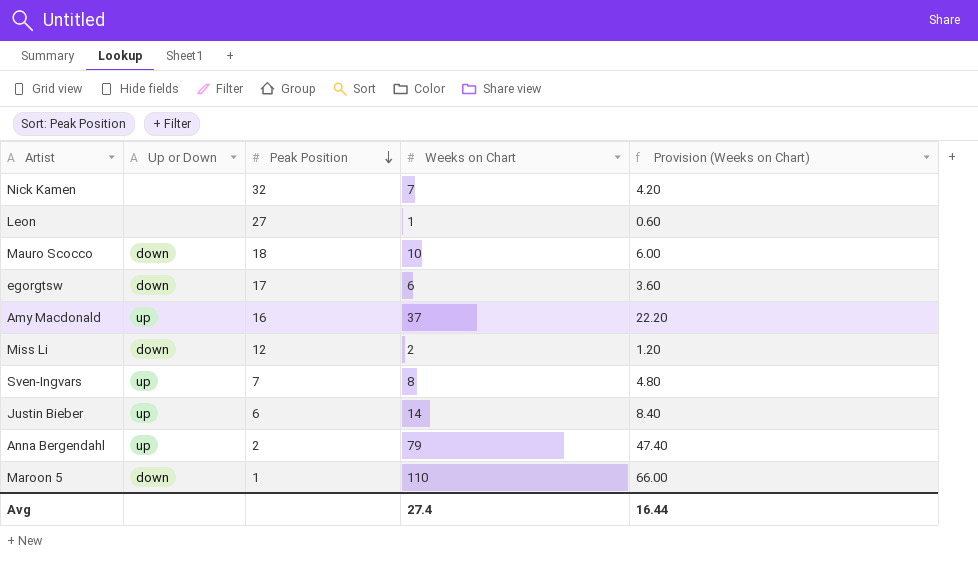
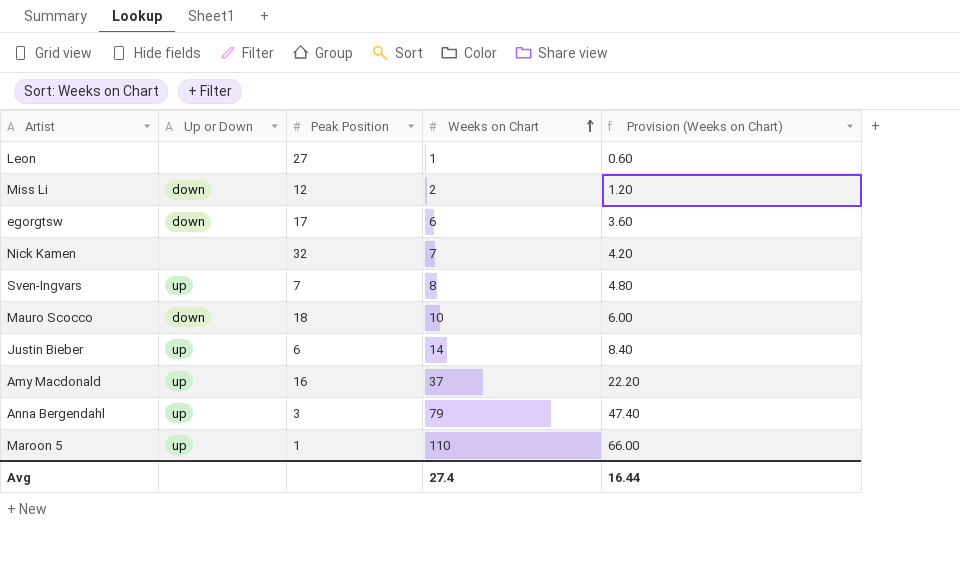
row order: Peak Position descending -> Weeks on Chart ascending
Anna Bergendahl | Peak Position: 2 -> 3
Maroon 5 | Up or Down: down -> up

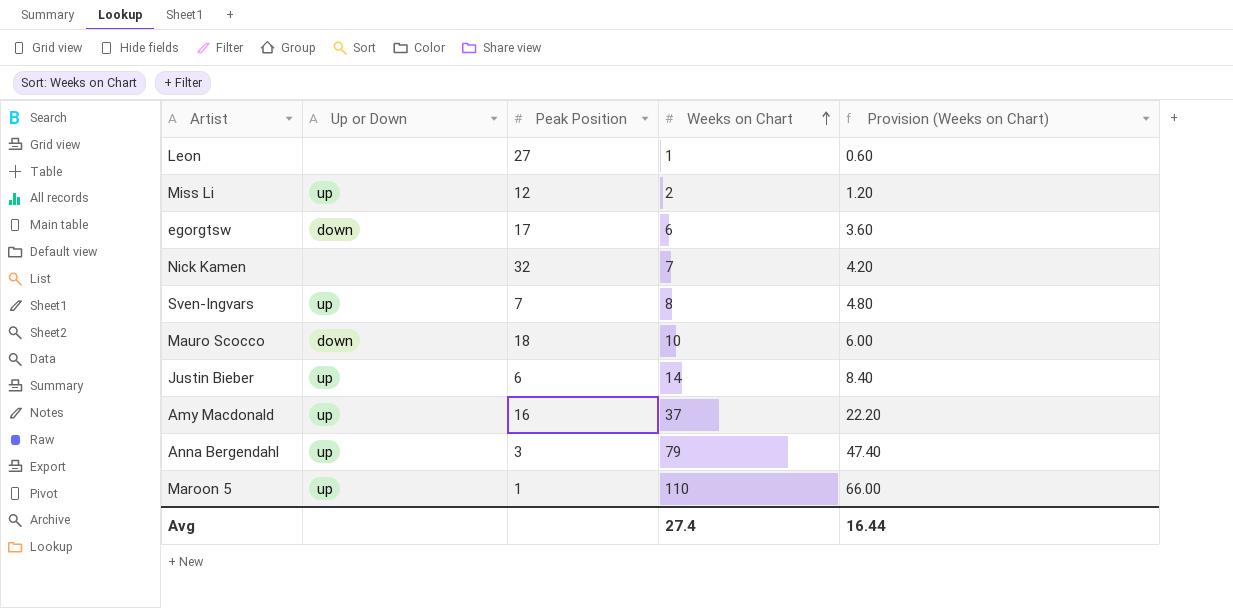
Miss Li | Up or Down: down -> up

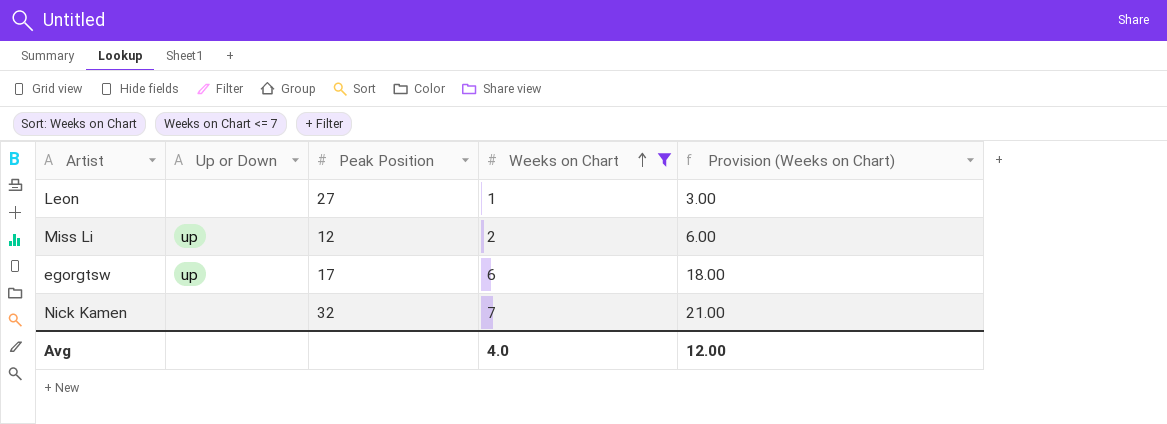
filter: none -> Weeks on Chart <= 7
column Provision (Weeks on Chart) | formula: [Weeks on Chart] * 0.6 -> [Weeks on Chart] * 3
egorgtsw | Up or Down: down -> up
Avg | Weeks on Chart: 27.4 -> 4.0
Avg | Provision (Weeks on Chart): 16.44 -> 12.00

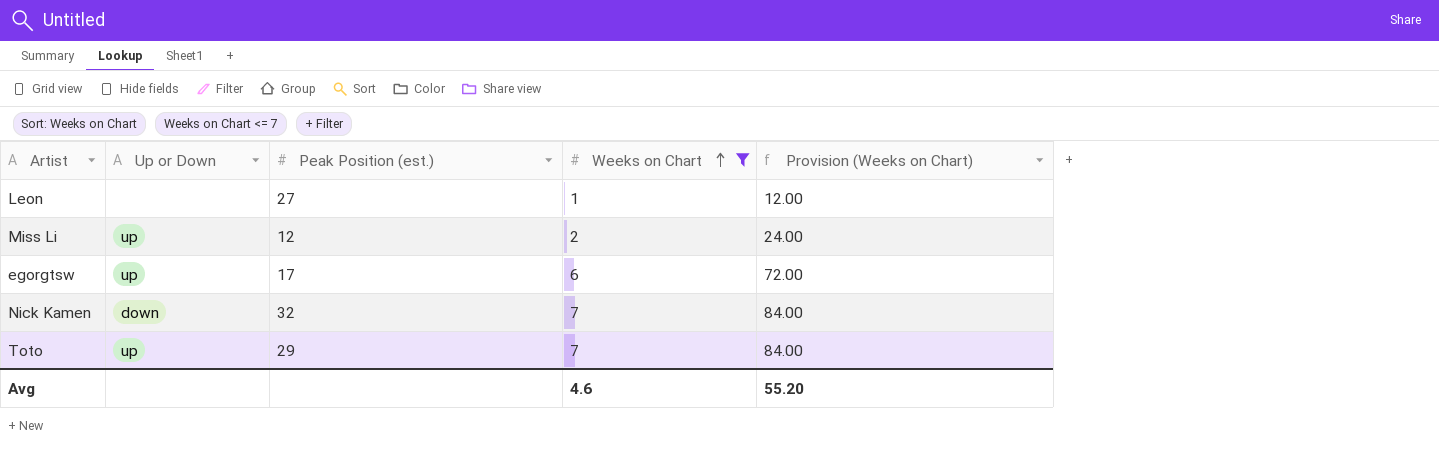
column name: Peak Position -> Peak Position (est.)
column Provision (Weeks on Chart) | formula: [Weeks on Chart] * 3 -> [Weeks on Chart] * 12
Nick Kamen | Up or Down: none -> down
row Toto: none -> up | 29 | 7 | 84.00
Avg | Weeks on Chart: 4.0 -> 4.6
Avg | Provision (Weeks on Chart): 12.00 -> 55.20

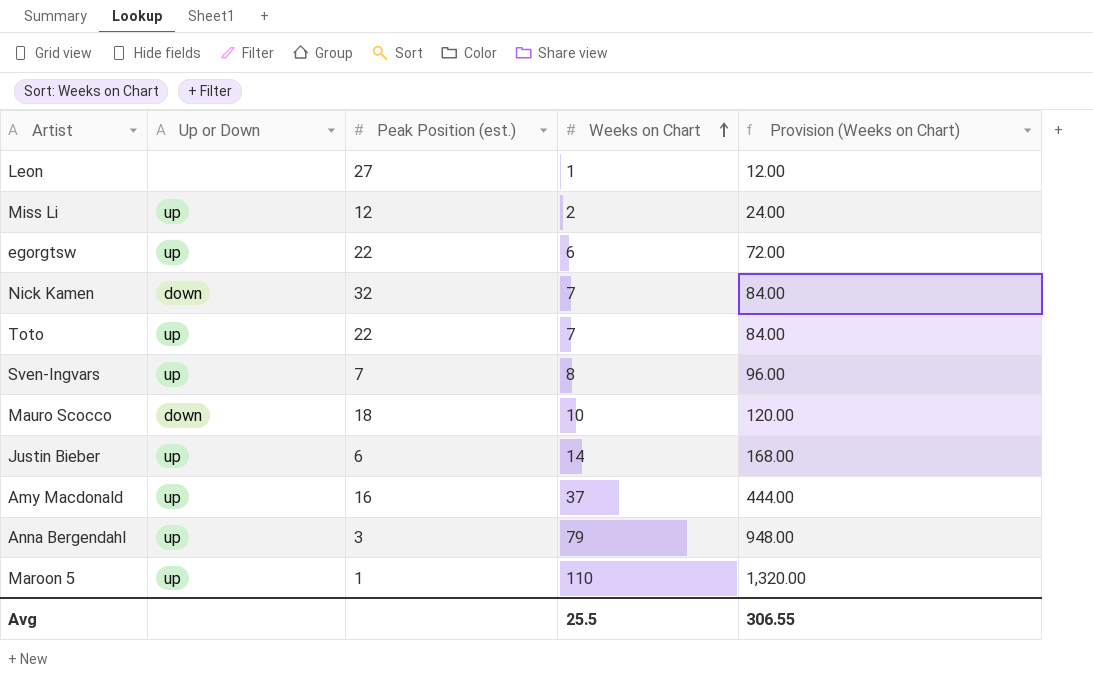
filter: Weeks on Chart <= 7 -> none
egorgtsw | Peak Position (est.): 17 -> 22
Toto | Peak Position (est.): 29 -> 22
Avg | Weeks on Chart: 4.6 -> 25.5
Avg | Provision (Weeks on Chart): 55.20 -> 306.55

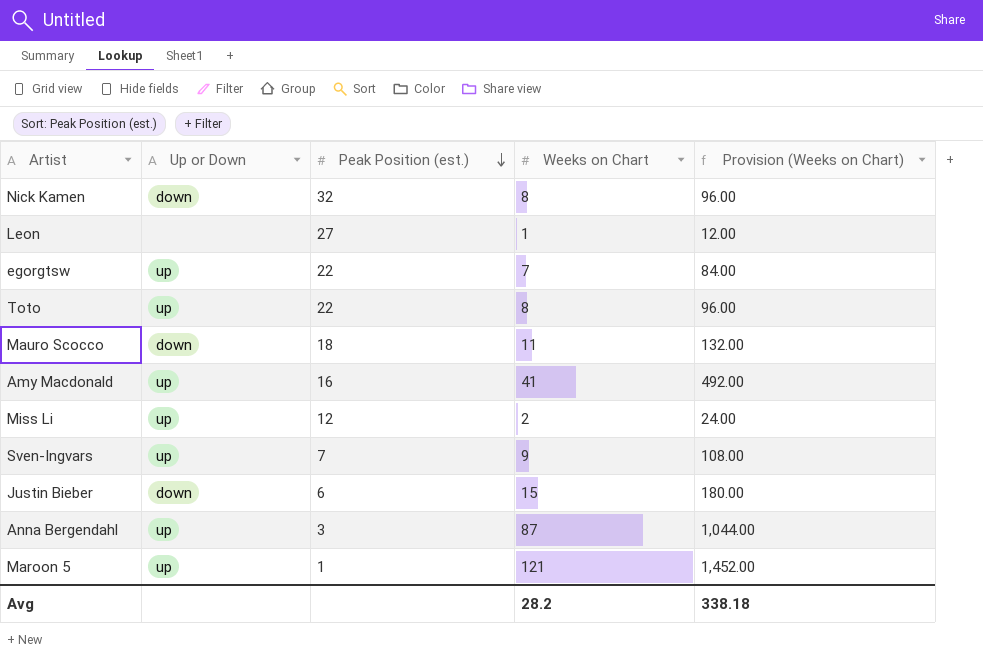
row order: Weeks on Chart ascending -> Peak Position (est.) descending
Nick Kamen | Weeks on Chart: 7 -> 8
Nick Kamen | Provision (Weeks on Chart): 84.00 -> 96.00
egorgtsw | Weeks on Chart: 6 -> 7
egorgtsw | Provision (Weeks on Chart): 72.00 -> 84.00
Toto | Weeks on Chart: 7 -> 8
Toto | Provision (Weeks on Chart): 84.00 -> 96.00
Mauro Scocco | Weeks on Chart: 10 -> 11
Mauro Scocco | Provision (Weeks on Chart): 120.00 -> 132.00
Amy Macdonald | Weeks on Chart: 37 -> 41
Amy Macdonald | Provision (Weeks on Chart): 444.00 -> 492.00
Sven-Ingvars | Weeks on Chart: 8 -> 9
Sven-Ingvars | Provision (Weeks on Chart): 96.00 -> 108.00
Justin Bieber | Up or Down: up -> down
Justin Bieber | Weeks on Chart: 14 -> 15
Justin Bieber | Provision (Weeks on Chart): 168.00 -> 180.00
Anna Bergendahl | Weeks on Chart: 79 -> 87
Anna Bergendahl | Provision (Weeks on Chart): 948.00 -> 1,044.00
Maroon 5 | Weeks on Chart: 110 -> 121
Maroon 5 | Provision (Weeks on Chart): 1,320.00 -> 1,452.00
Avg | Weeks on Chart: 25.5 -> 28.2
Avg | Provision (Weeks on Chart): 306.55 -> 338.18

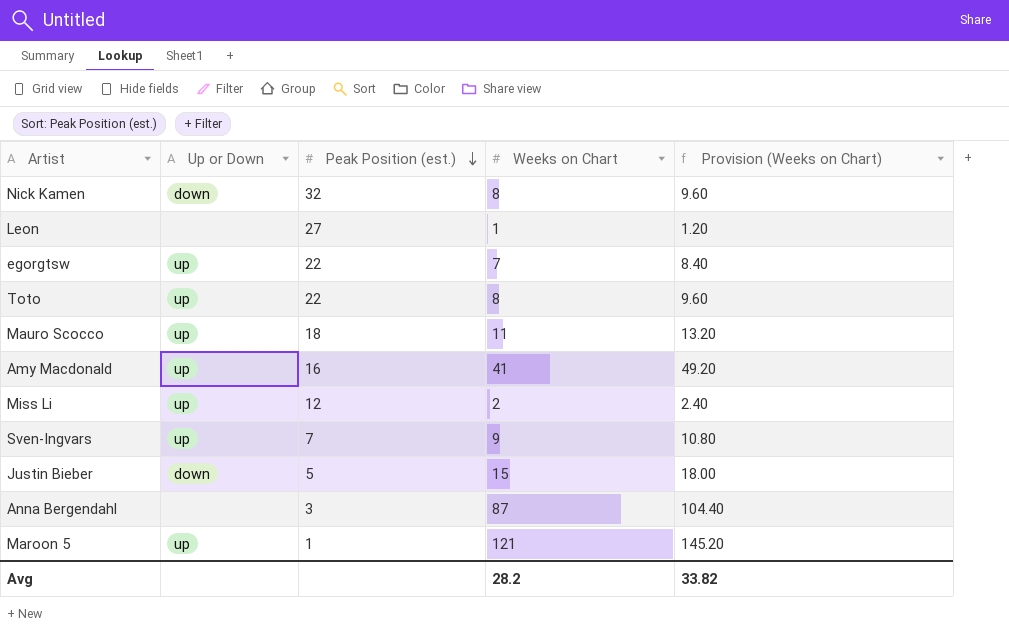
column Provision (Weeks on Chart) | formula: [Weeks on Chart] * 12 -> [Weeks on Chart] * 1.2
Mauro Scocco | Up or Down: down -> up
Justin Bieber | Peak Position (est.): 6 -> 5
Anna Bergendahl | Up or Down: up -> none
Avg | Provision (Weeks on Chart): 338.18 -> 33.82

